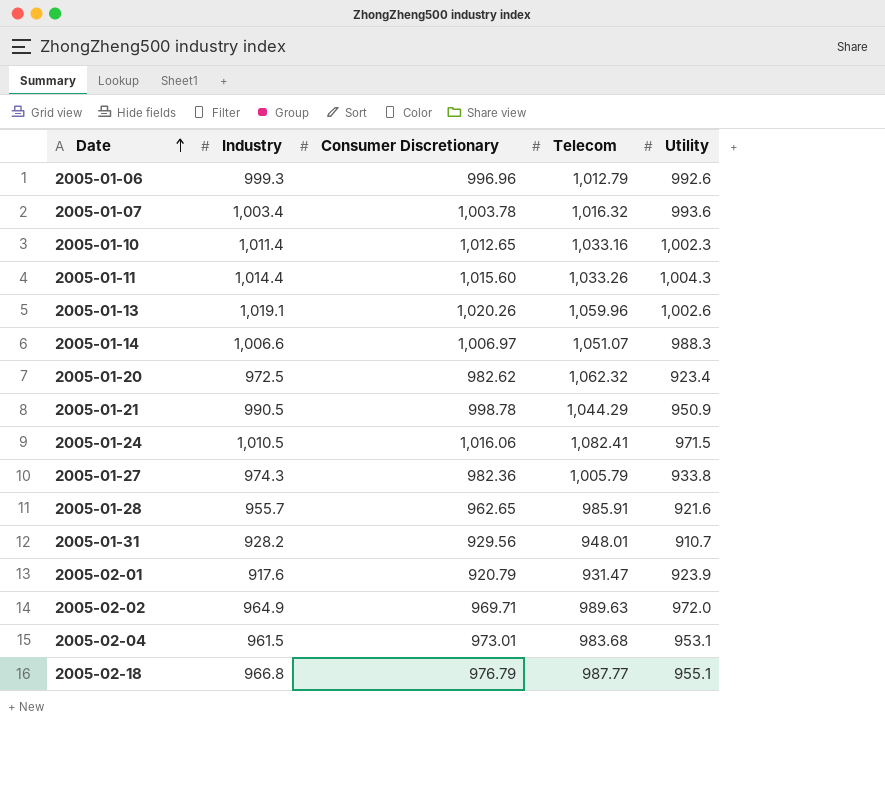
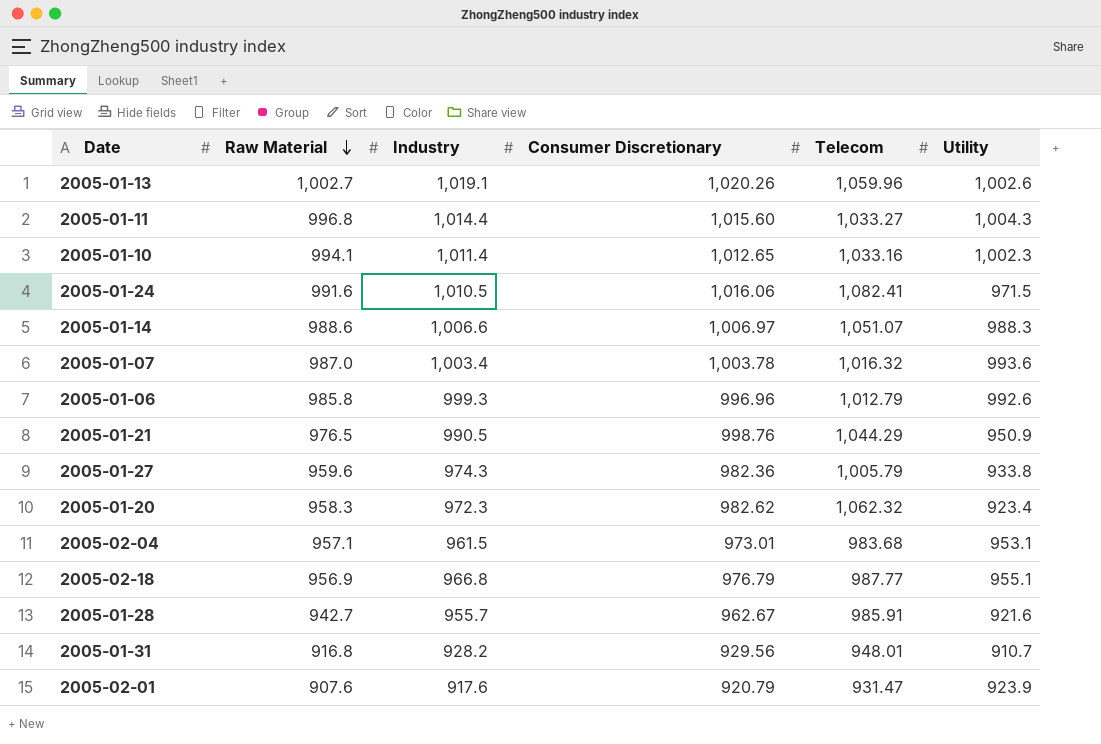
row order: Date ascending -> Raw Material descending
column Raw Material | position: none -> 2
row 2005-02-02: 964.9 | 969.71 | 989.63 | 972.0 -> none
2005-01-11 | Telecom: 1,033.26 -> 1,033.27
2005-01-21 | Consumer Discretionary: 998.78 -> 998.76
2005-01-20 | Industry: 972.5 -> 972.3
2005-01-28 | Consumer Discretionary: 962.65 -> 962.67

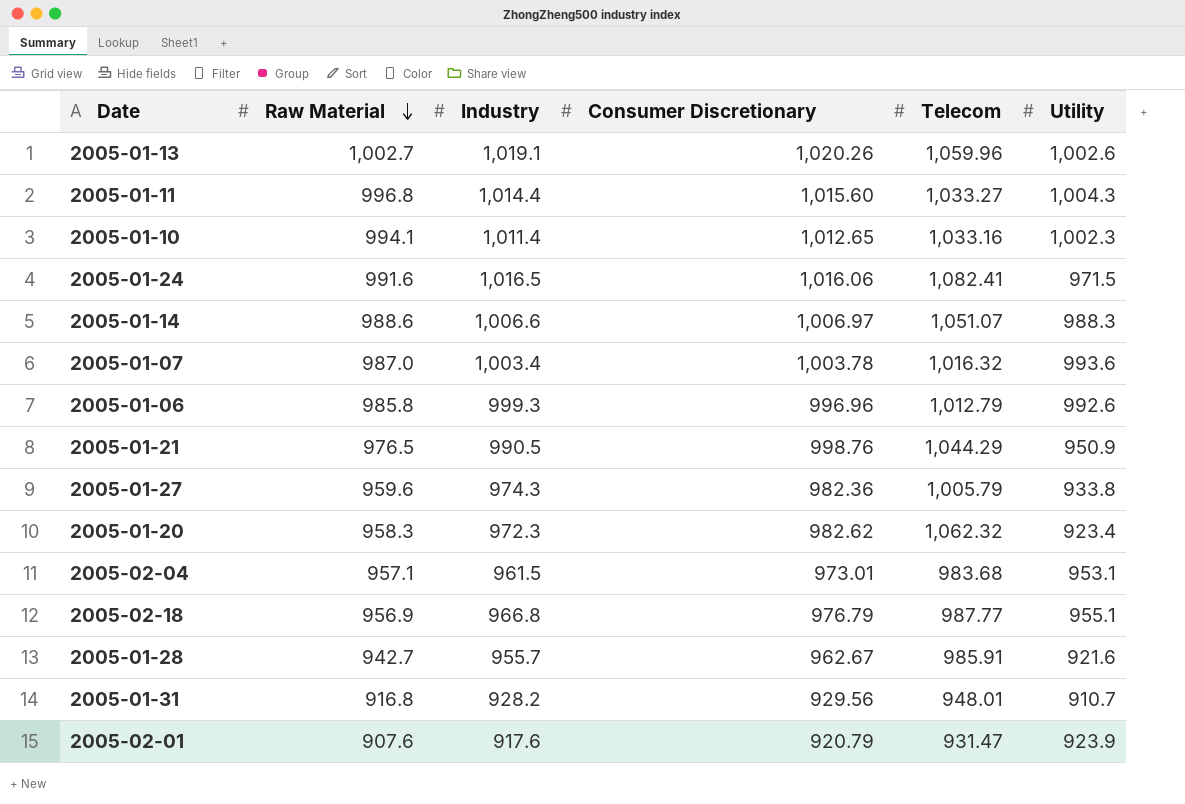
2005-01-24 | Industry: 1,010.5 -> 1,016.5

